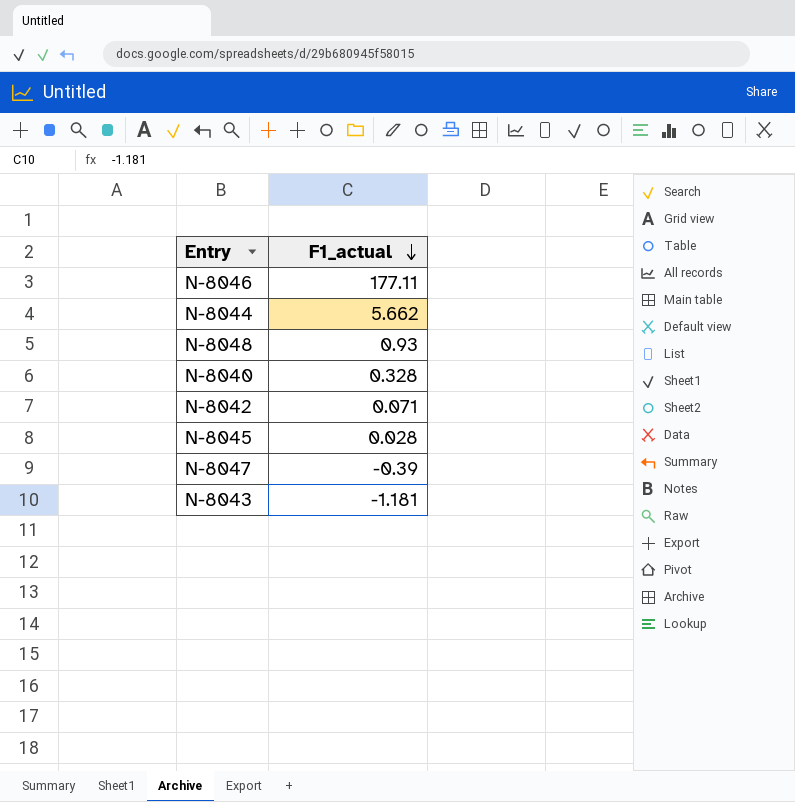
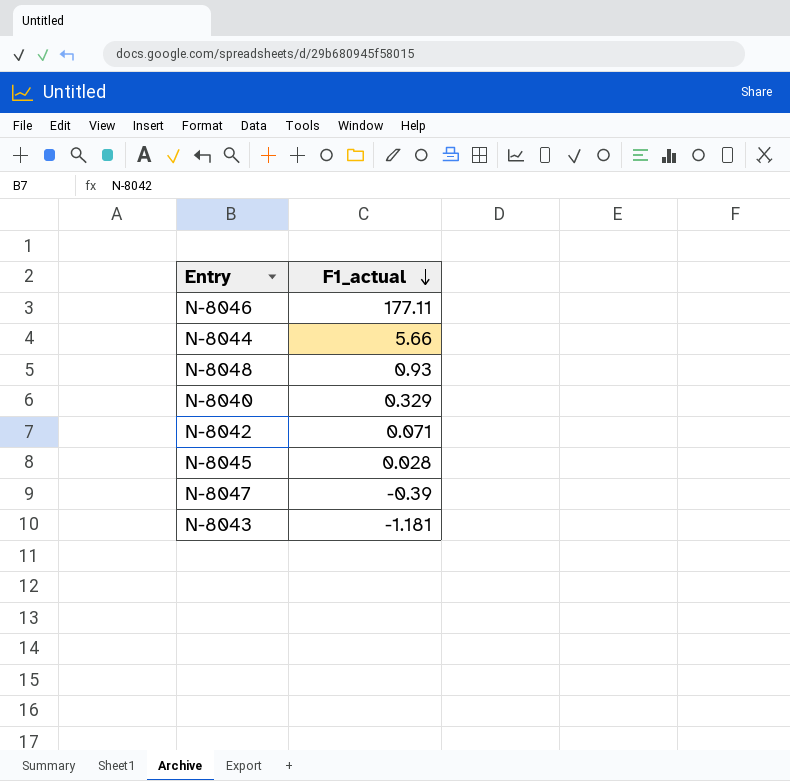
N-8044 | F1_actual: 5.662 -> 5.66
N-8040 | F1_actual: 0.328 -> 0.329

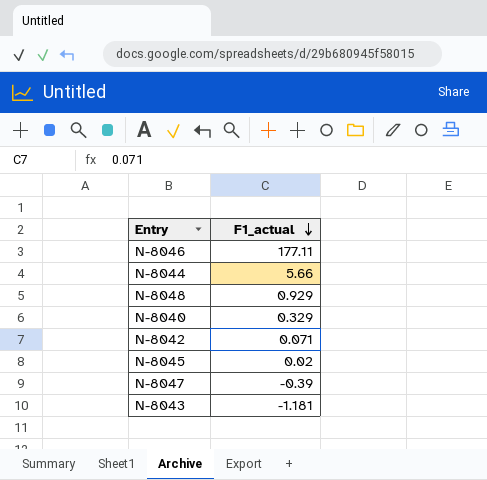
N-8048 | F1_actual: 0.93 -> 0.929
N-8045 | F1_actual: 0.028 -> 0.02

